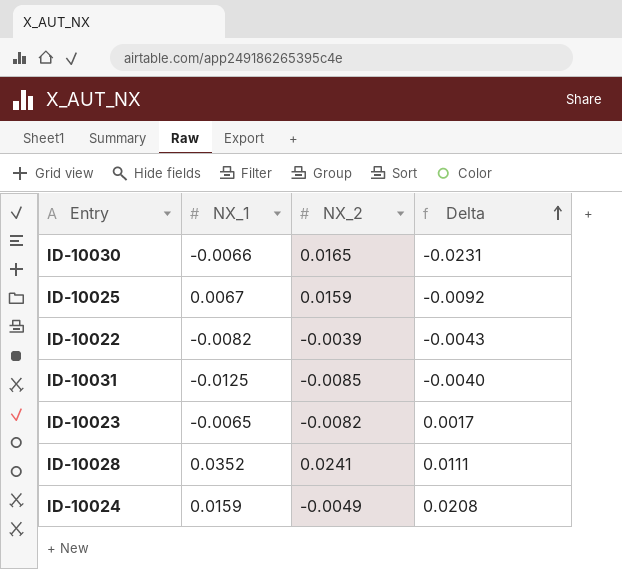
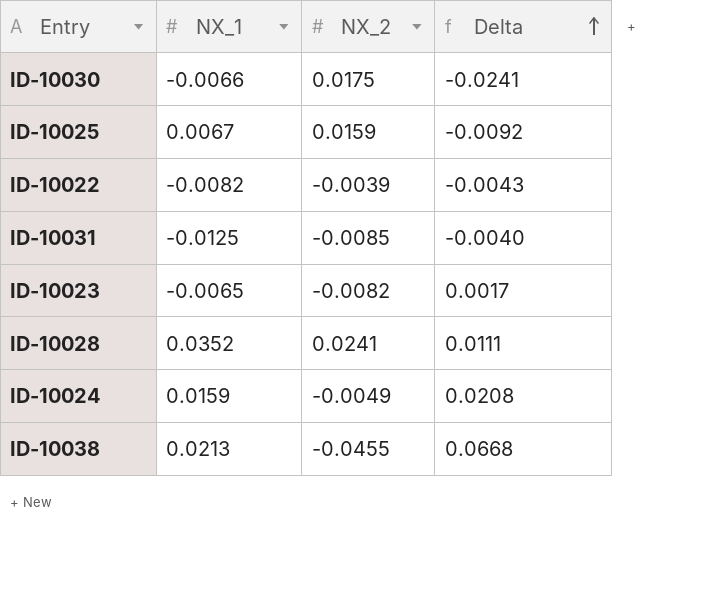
ID-10030 | NX_2: 0.0165 -> 0.0175
ID-10030 | Delta: -0.0231 -> -0.0241
row ID-10038: none -> 0.0213 | -0.0455 | 0.0668

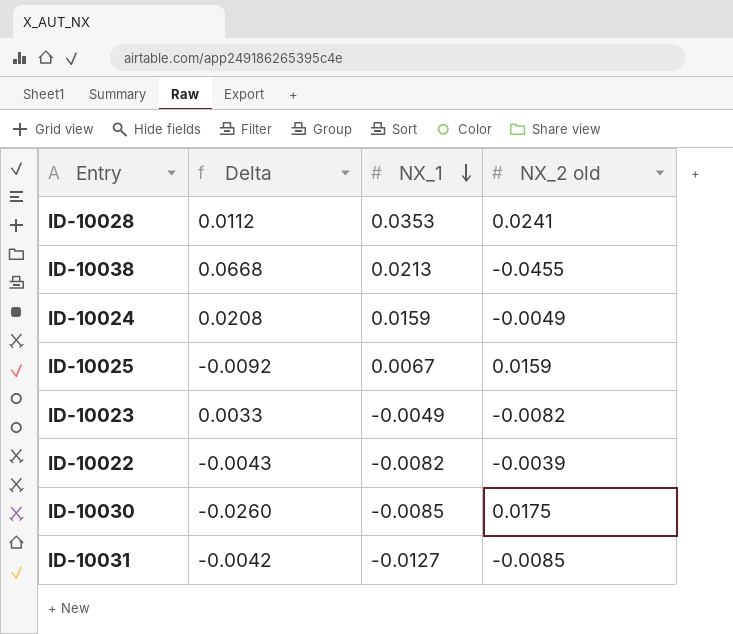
row order: Delta ascending -> NX_1 descending
column Delta | position: 4 -> 2
column name: NX_2 -> NX_2 old
ID-10028 | Delta: 0.0111 -> 0.0112
ID-10028 | NX_1: 0.0352 -> 0.0353
ID-10023 | Delta: 0.0017 -> 0.0033
ID-10023 | NX_1: -0.0065 -> -0.0049
ID-10030 | Delta: -0.0241 -> -0.0260
ID-10030 | NX_1: -0.0066 -> -0.0085
ID-10031 | Delta: -0.0040 -> -0.0042
ID-10031 | NX_1: -0.0125 -> -0.0127

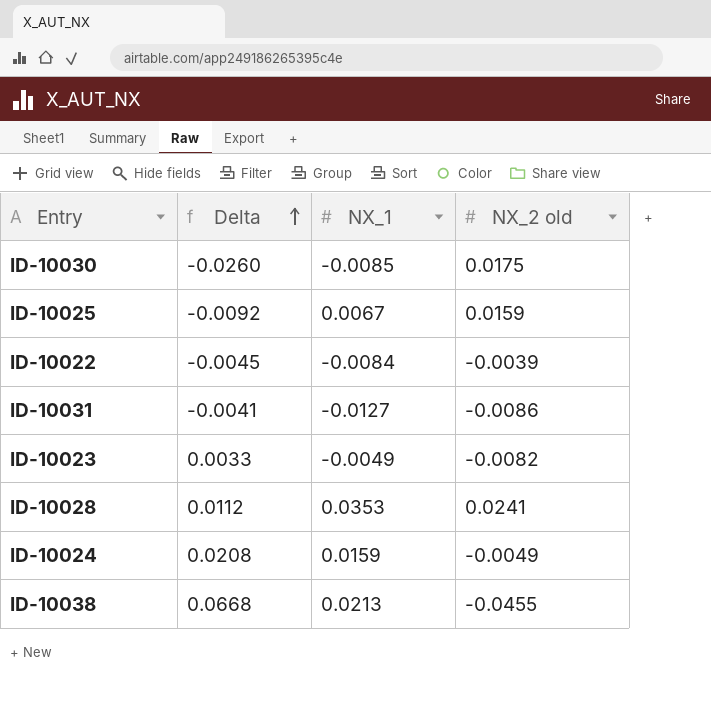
row order: NX_1 descending -> Delta ascending
ID-10022 | Delta: -0.0043 -> -0.0045
ID-10022 | NX_1: -0.0082 -> -0.0084
ID-10031 | Delta: -0.0042 -> -0.0041
ID-10031 | NX_2 old: -0.0085 -> -0.0086

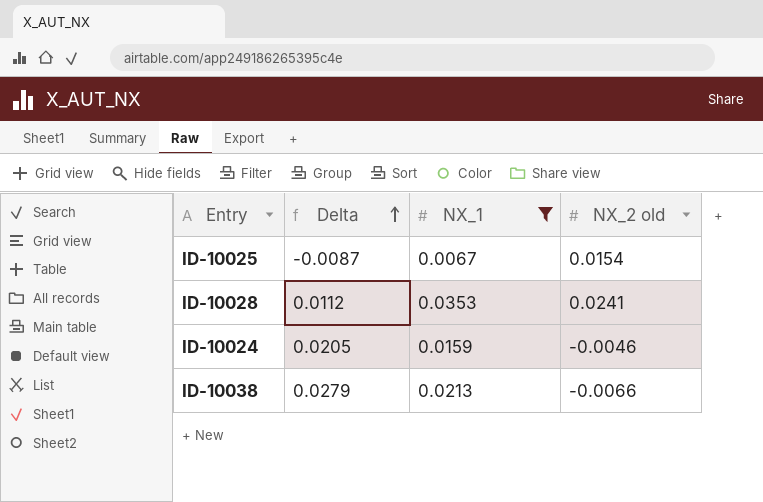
filter: none -> NX_1 >= 0.0067
ID-10025 | Delta: -0.0092 -> -0.0087
ID-10025 | NX_2 old: 0.0159 -> 0.0154
ID-10024 | Delta: 0.0208 -> 0.0205
ID-10024 | NX_2 old: -0.0049 -> -0.0046
ID-10038 | Delta: 0.0668 -> 0.0279
ID-10038 | NX_2 old: -0.0455 -> -0.0066

